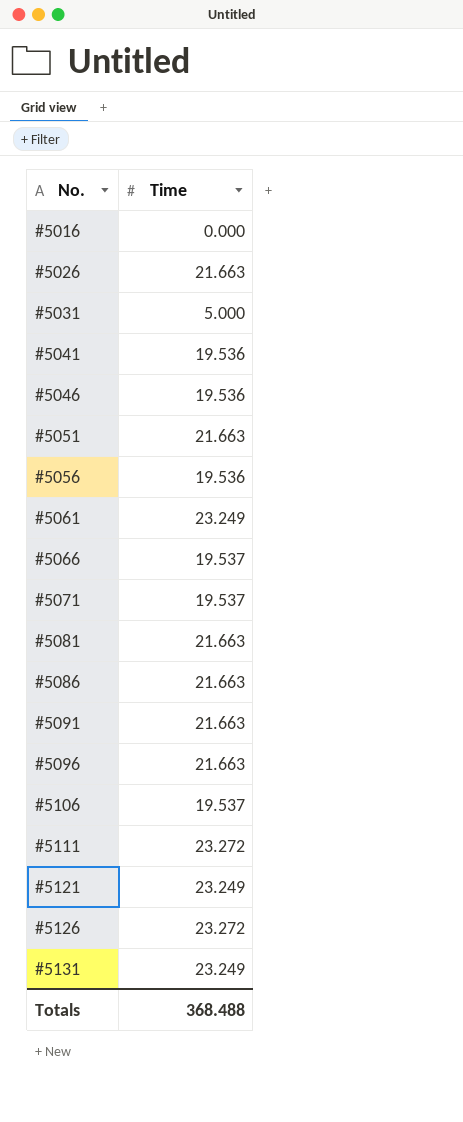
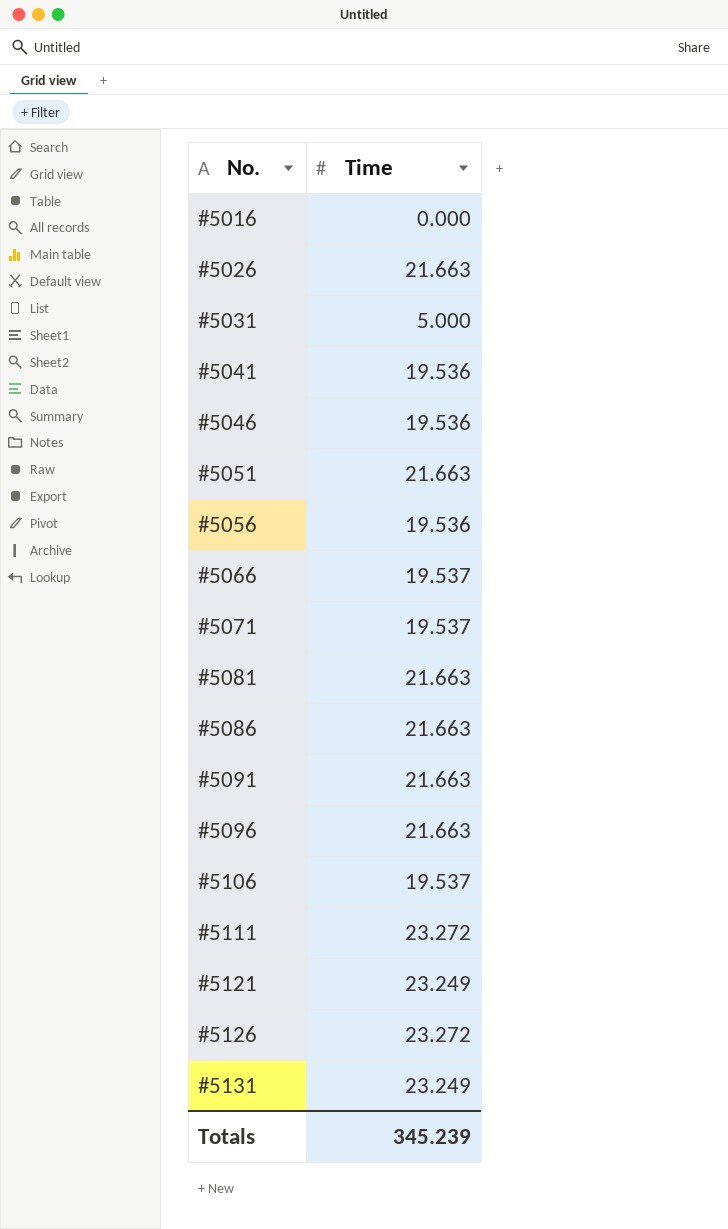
row #5061: 23.249 -> none
Totals | Time: 368.488 -> 345.239

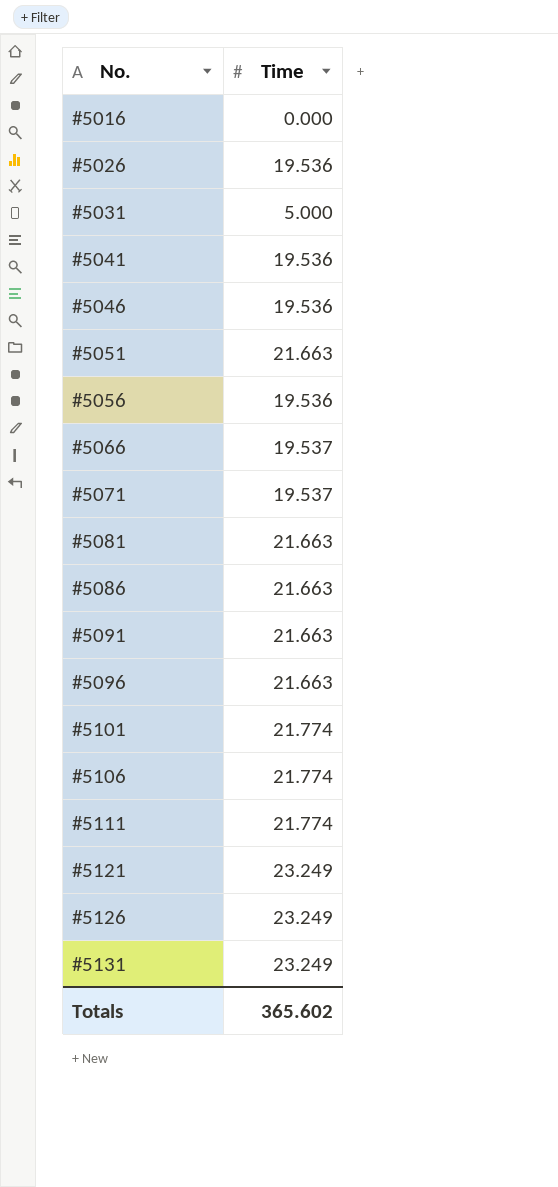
#5026 | Time: 21.663 -> 19.536
row #5101: none -> 21.774
#5106 | Time: 19.537 -> 21.774
#5111 | Time: 23.272 -> 21.774
#5126 | Time: 23.272 -> 23.249
Totals | Time: 345.239 -> 365.602

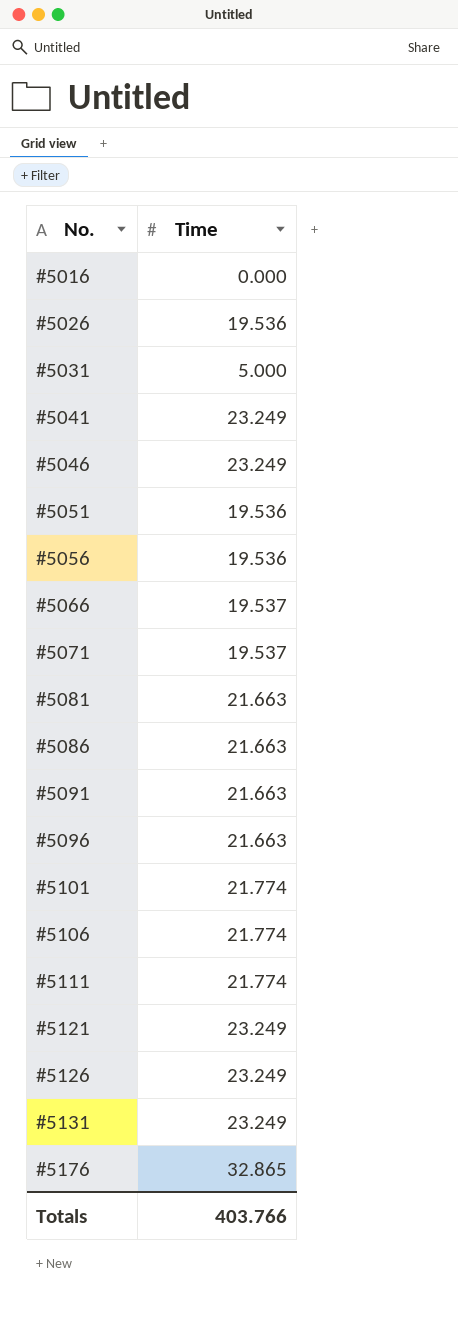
#5041 | Time: 19.536 -> 23.249
#5046 | Time: 19.536 -> 23.249
#5051 | Time: 21.663 -> 19.536
row #5176: none -> 32.865
Totals | Time: 365.602 -> 403.766

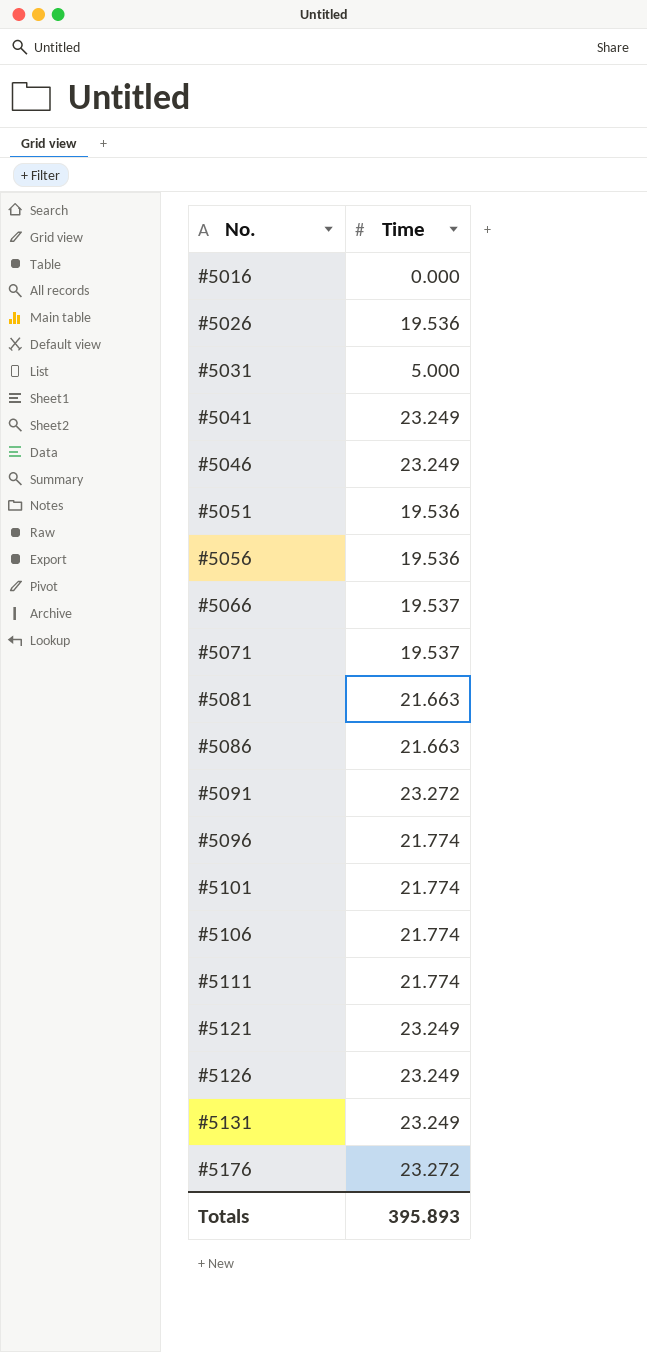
#5091 | Time: 21.663 -> 23.272
#5096 | Time: 21.663 -> 21.774
#5176 | Time: 32.865 -> 23.272
Totals | Time: 403.766 -> 395.893

